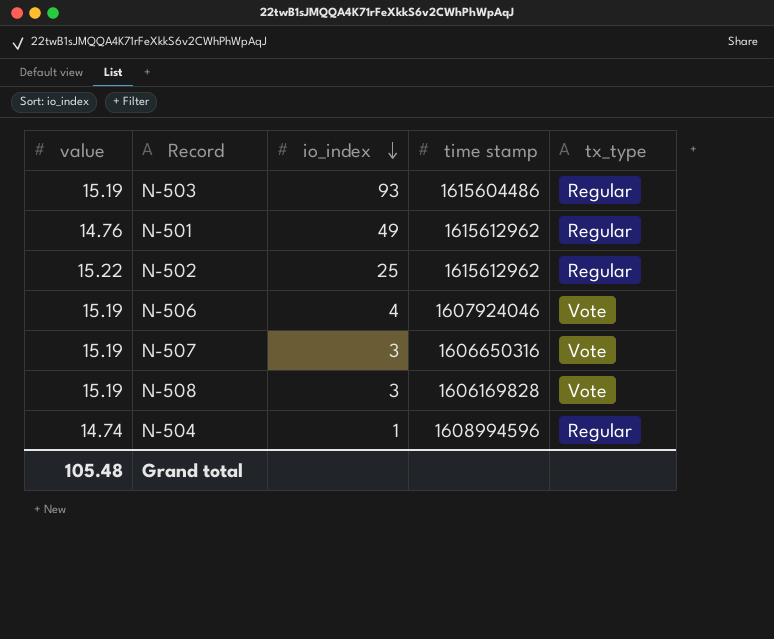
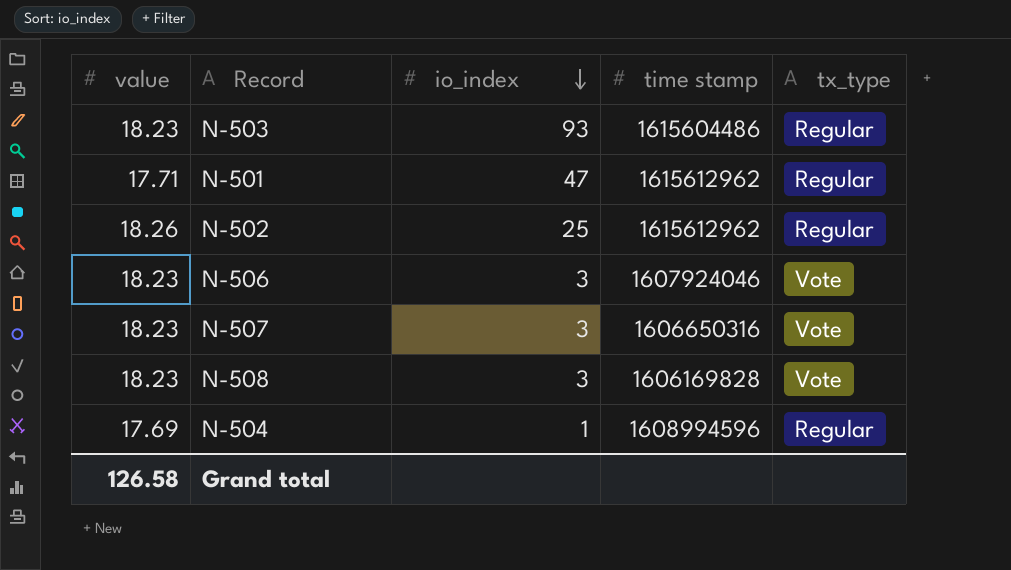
N-503 | value: 15.19 -> 18.23
N-501 | value: 14.76 -> 17.71
N-501 | io_index: 49 -> 47
N-502 | value: 15.22 -> 18.26
N-506 | value: 15.19 -> 18.23
N-506 | io_index: 4 -> 3
N-507 | value: 15.19 -> 18.23
N-508 | value: 15.19 -> 18.23
N-504 | value: 14.74 -> 17.69
Grand total | value: 105.48 -> 126.58

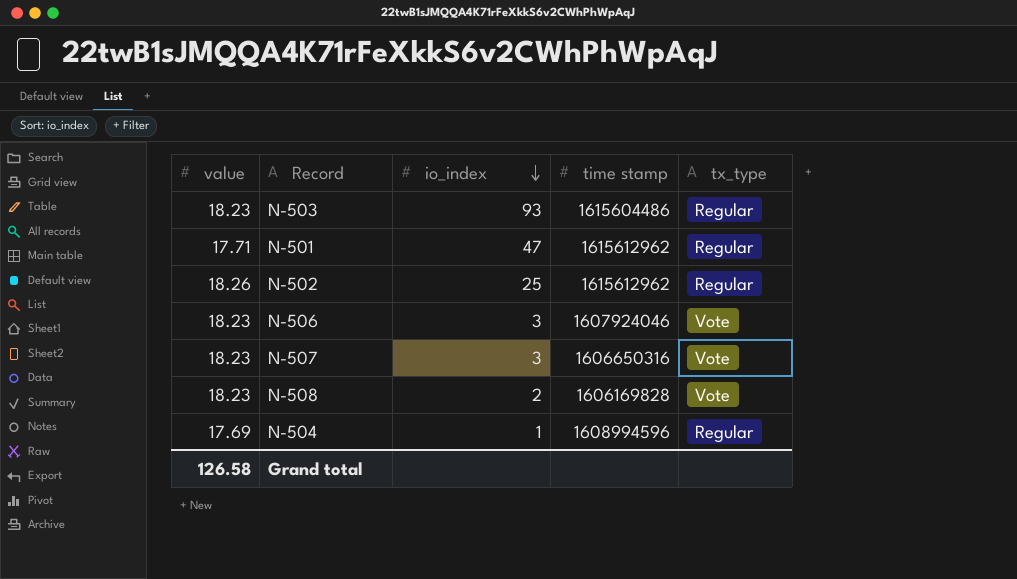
N-508 | io_index: 3 -> 2

